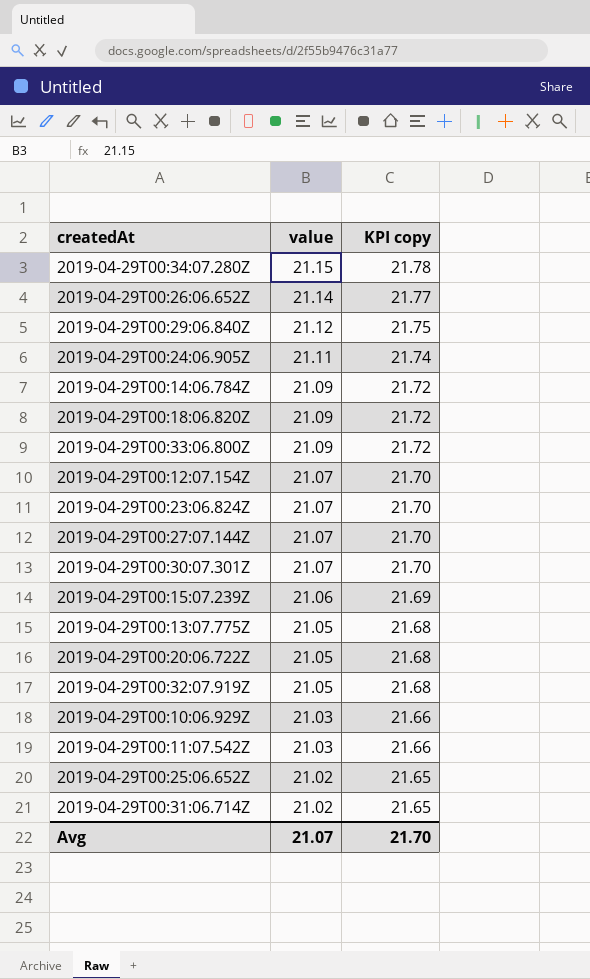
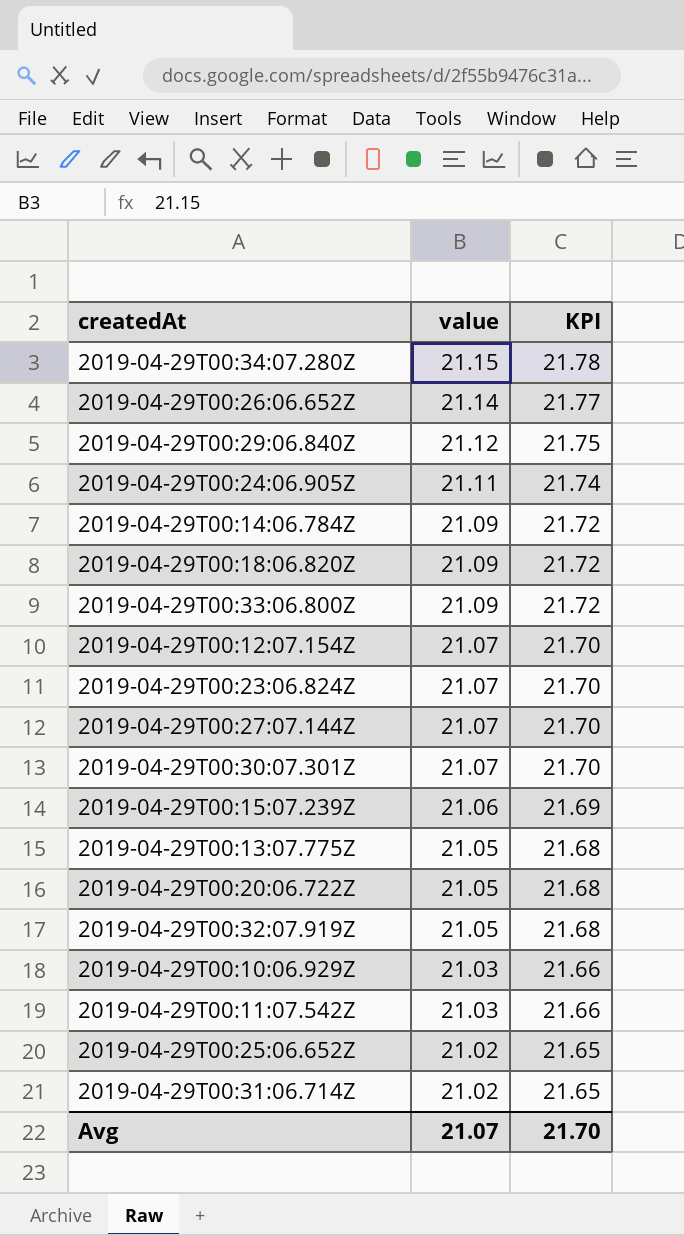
column name: KPI copy -> KPI

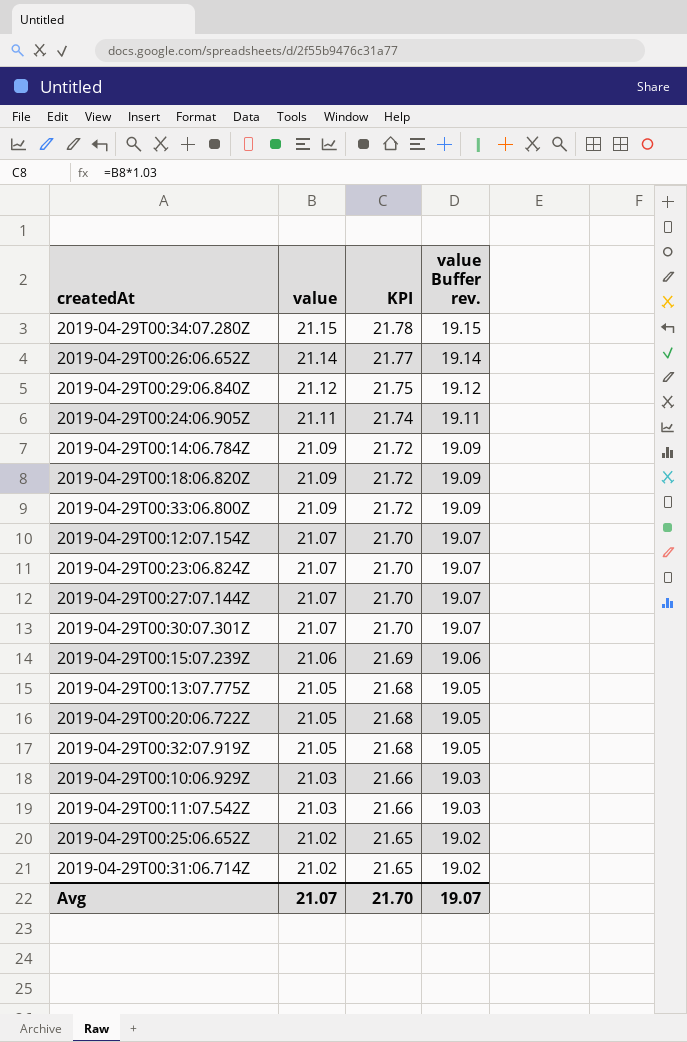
column value Buffer rev. | formula: none -> [value] - 2

